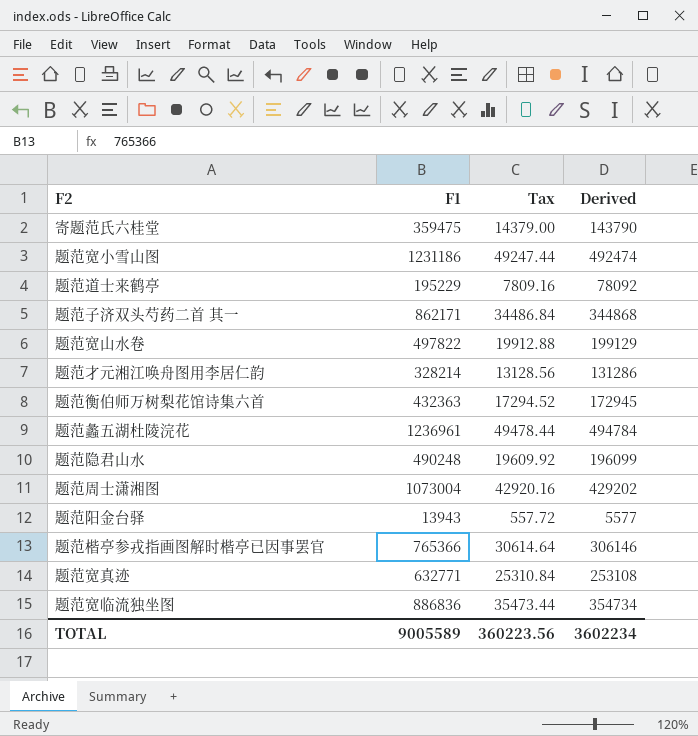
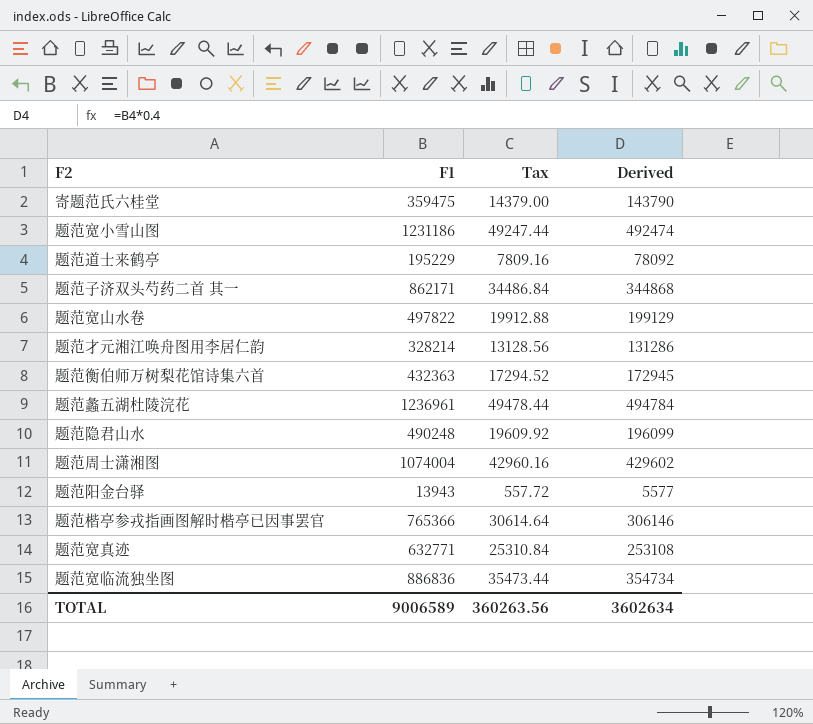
题范周士潇湘图 | F1: 1073004 -> 1074004
题范周士潇湘图 | Tax: 42920.16 -> 42960.16
题范周士潇湘图 | Derived: 429202 -> 429602
TOTAL | F1: 9005589 -> 9006589
TOTAL | Tax: 360223.56 -> 360263.56
TOTAL | Derived: 3602234 -> 3602634

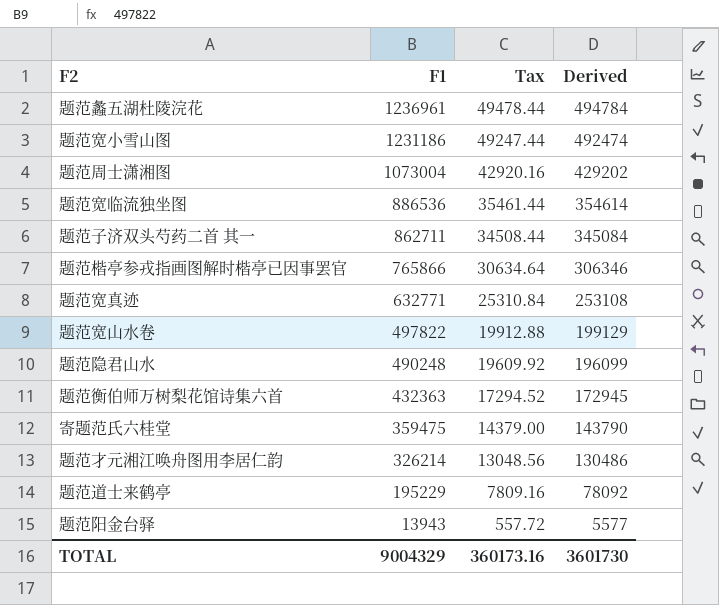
row order: none -> F1 descending
题范周士潇湘图 | F1: 1074004 -> 1073004
题范周士潇湘图 | Tax: 42960.16 -> 42920.16
题范周士潇湘图 | Derived: 429602 -> 429202
题范宽临流独坐图 | F1: 886836 -> 886536
题范宽临流独坐图 | Tax: 35473.44 -> 35461.44
题范宽临流独坐图 | Derived: 354734 -> 354614
题范子济双头芍药二首 其一 | F1: 862171 -> 862711
题范子济双头芍药二首 其一 | Tax: 34486.84 -> 34508.44
题范子济双头芍药二首 其一 | Derived: 344868 -> 345084
题范楷亭参戎指画图解时楷亭已因事罢官 | F1: 765366 -> 765866
题范楷亭参戎指画图解时楷亭已因事罢官 | Tax: 30614.64 -> 30634.64
题范楷亭参戎指画图解时楷亭已因事罢官 | Derived: 306146 -> 306346
题范才元湘江唤舟图用李居仁韵 | F1: 328214 -> 326214
题范才元湘江唤舟图用李居仁韵 | Tax: 13128.56 -> 13048.56
题范才元湘江唤舟图用李居仁韵 | Derived: 131286 -> 130486
TOTAL | F1: 9006589 -> 9004329
TOTAL | Tax: 360263.56 -> 360173.16
TOTAL | Derived: 3602634 -> 3601730

